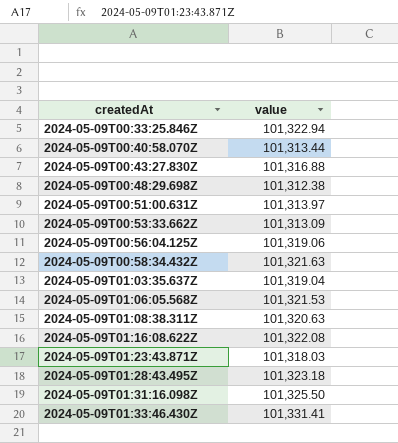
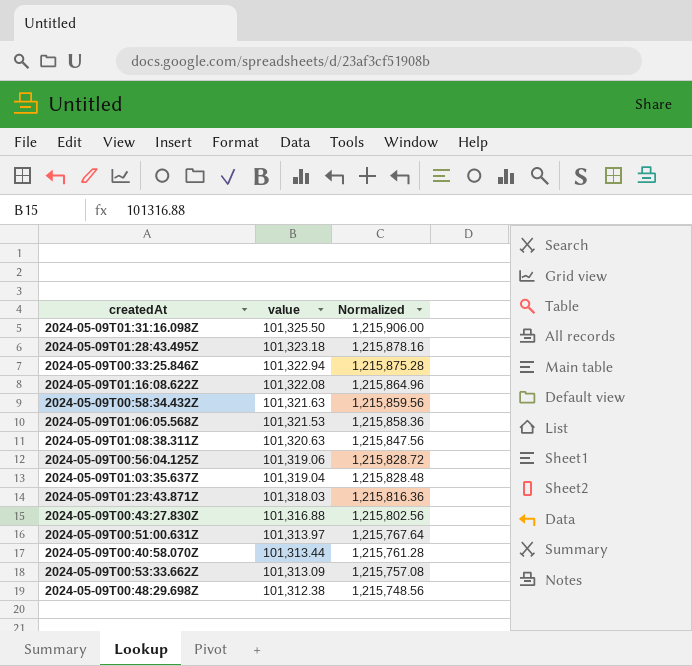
row order: createdAt ascending -> value descending
column Normalized | formula: none -> [value] * 12
row 2024-05-09T01:33:46.430Z: 101,331.41 -> none

